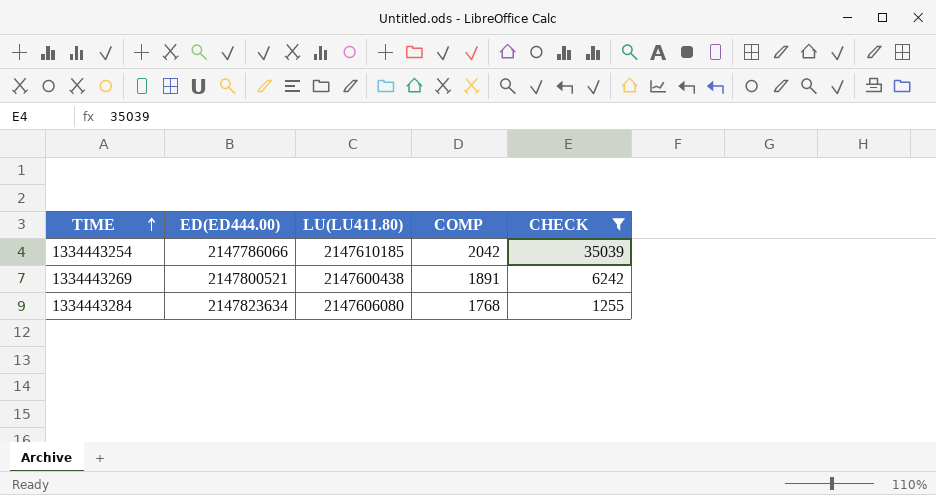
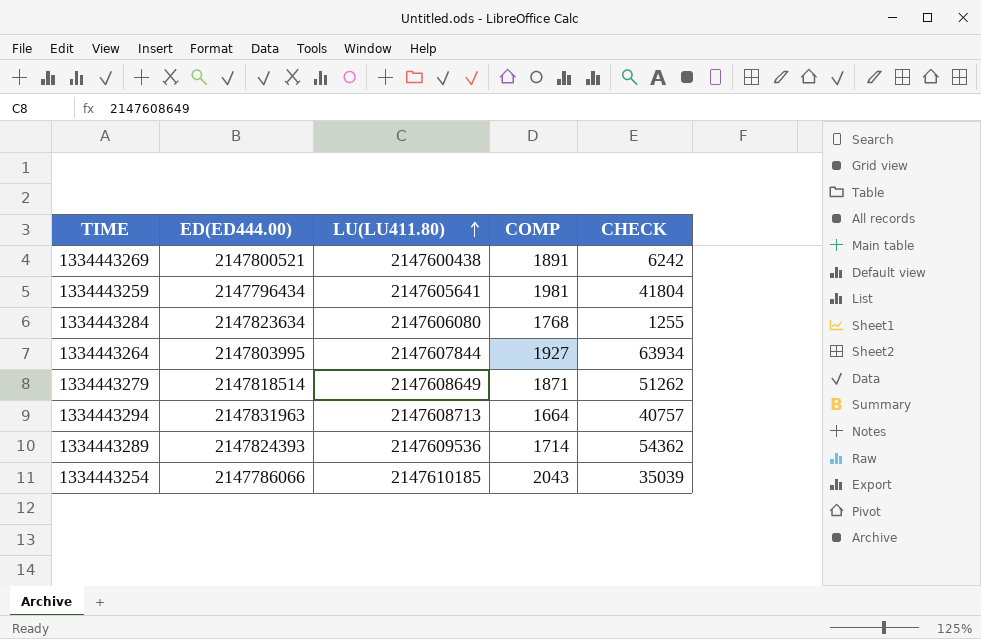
filter: CHECK <= 35039 -> none
row order: TIME ascending -> LU(LU411.80) ascending
1334443254 | COMP: 2042 -> 2043

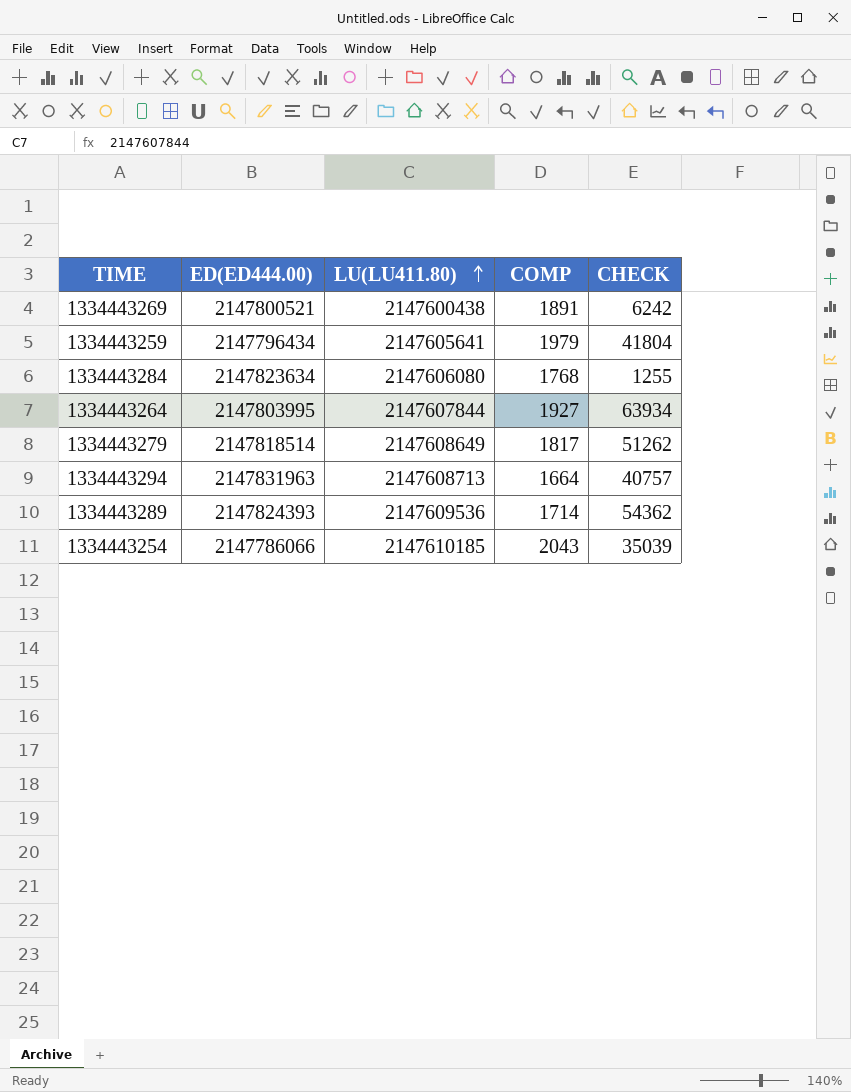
1334443259 | COMP: 1981 -> 1979
1334443279 | COMP: 1871 -> 1817

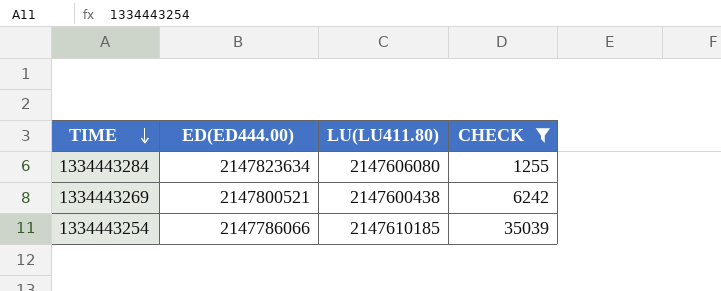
filter: none -> CHECK <= 35039
row order: LU(LU411.80) ascending -> TIME descending
column COMP | position: 4 -> none

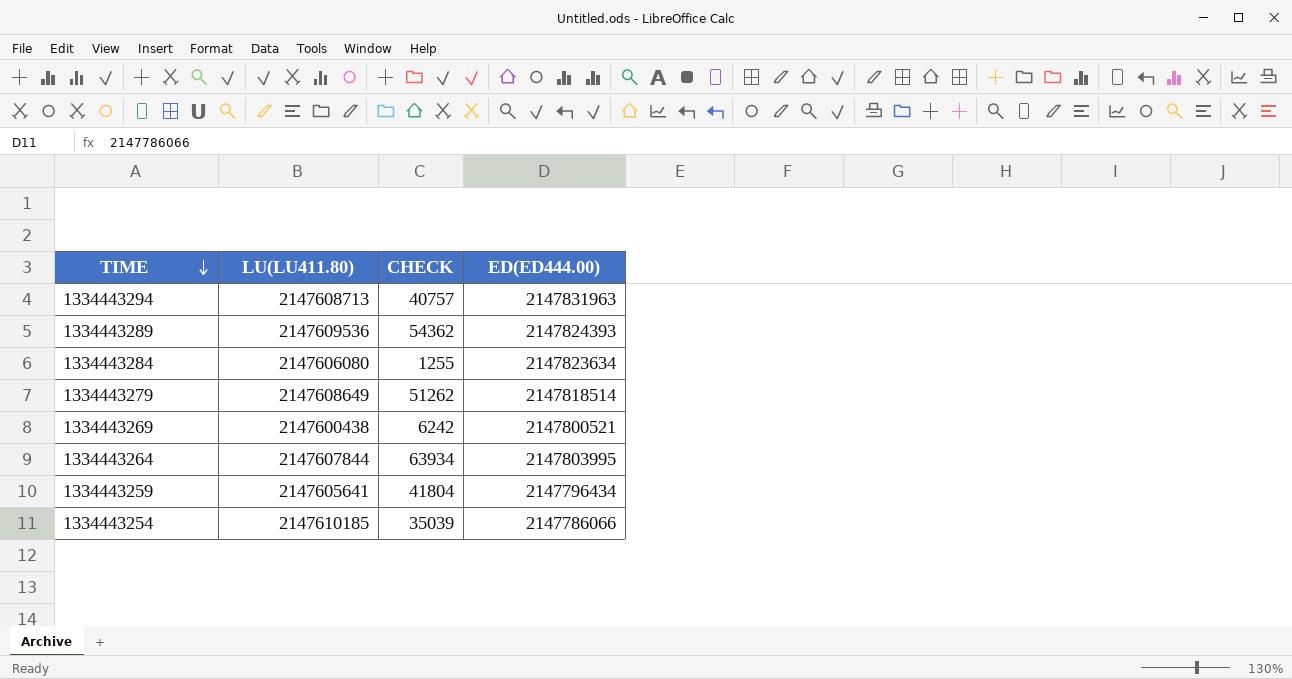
filter: CHECK <= 35039 -> none
column ED(ED444.00) | position: 2 -> 4

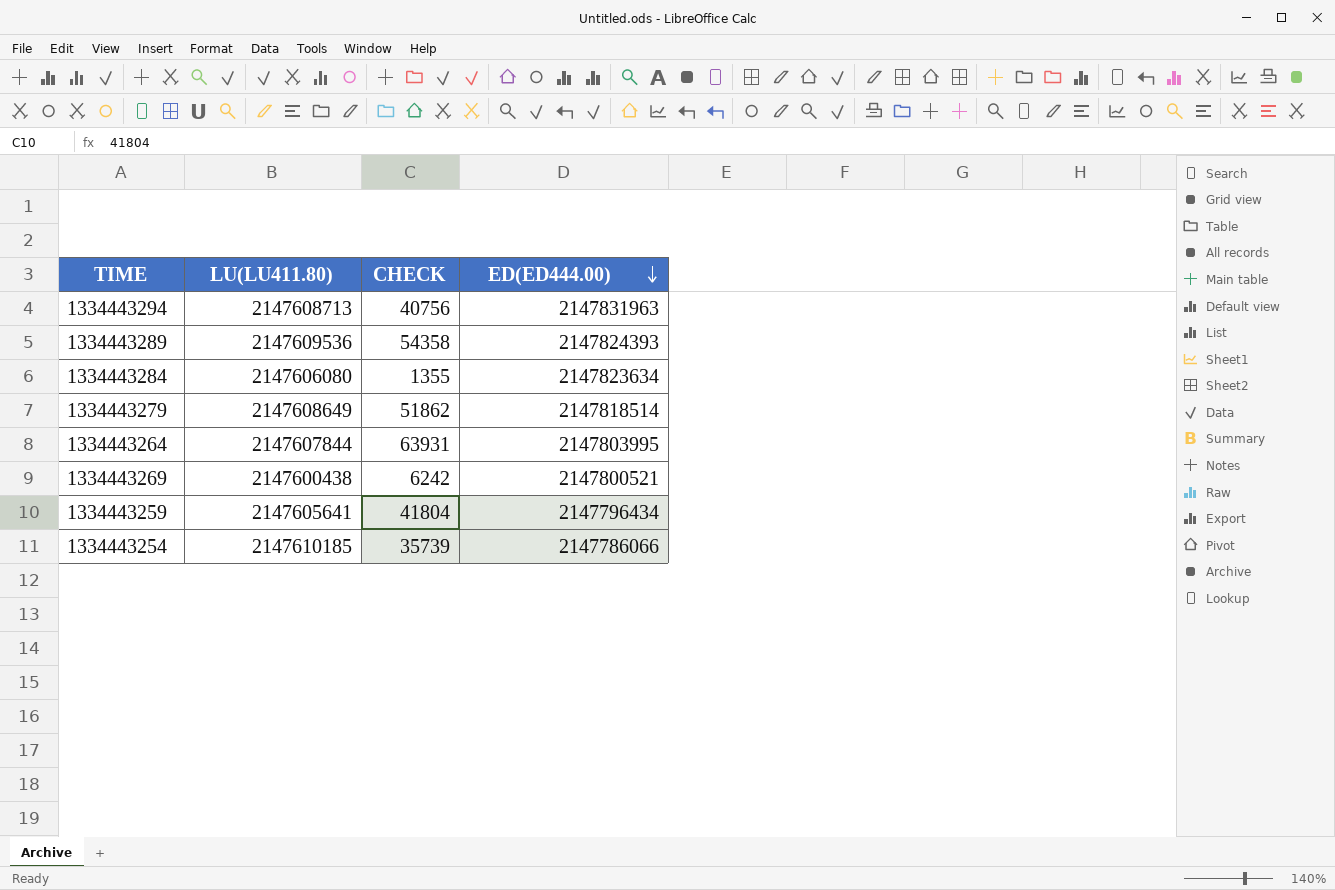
row order: TIME descending -> ED(ED444.00) descending
1334443294 | CHECK: 40757 -> 40756
1334443289 | CHECK: 54362 -> 54358
1334443284 | CHECK: 1255 -> 1355
1334443279 | CHECK: 51262 -> 51862
1334443264 | CHECK: 63934 -> 63931
1334443254 | CHECK: 35039 -> 35739

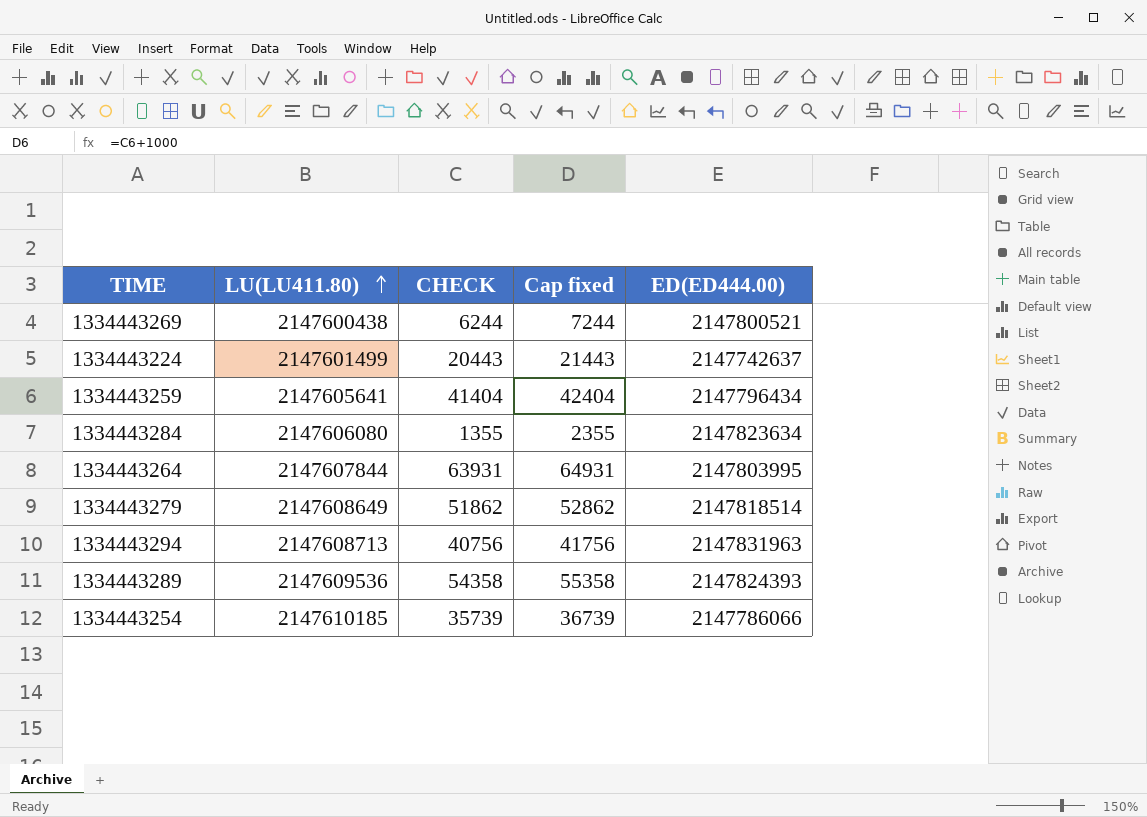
row order: ED(ED444.00) descending -> LU(LU411.80) ascending
column Cap fixed | formula: none -> [CHECK] + 1000
1334443269 | CHECK: 6242 -> 6244
row 1334443224: none -> 2147601499 | 20443 | 21443 | 2147742637
1334443259 | CHECK: 41804 -> 41404

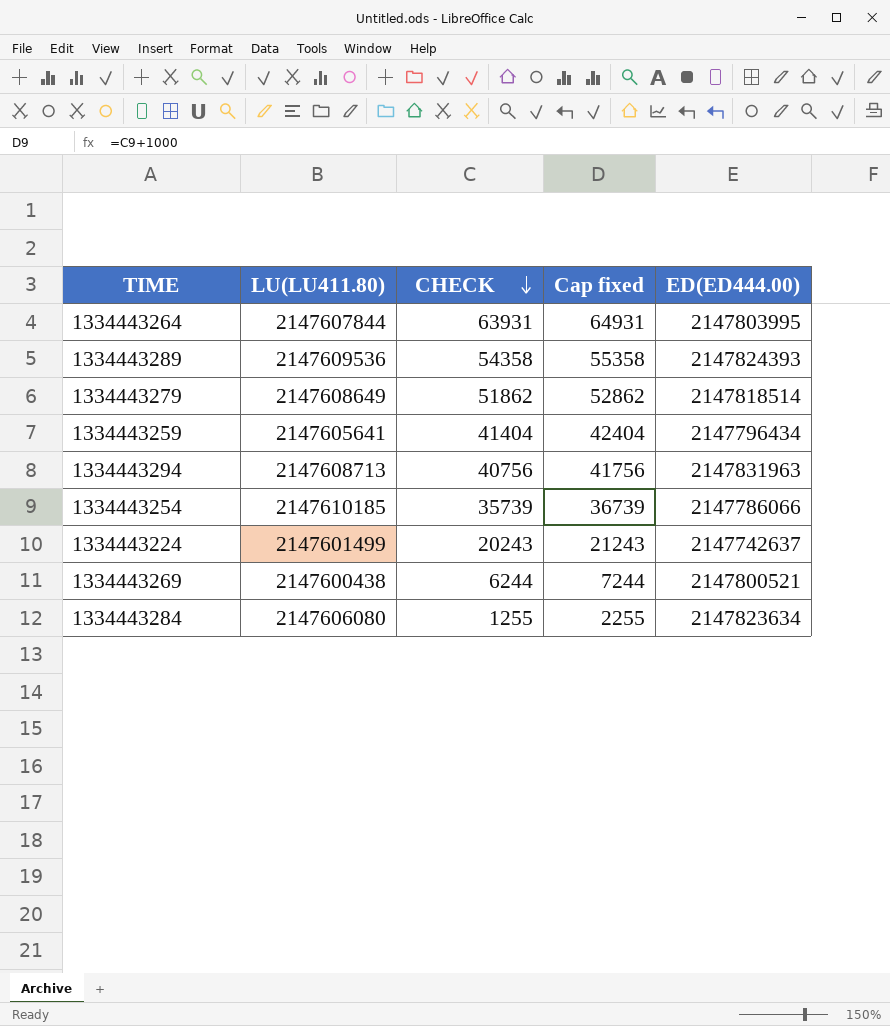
row order: LU(LU411.80) ascending -> CHECK descending
1334443224 | CHECK: 20443 -> 20243
1334443224 | Cap fixed: 21443 -> 21243
1334443284 | CHECK: 1355 -> 1255
1334443284 | Cap fixed: 2355 -> 2255

